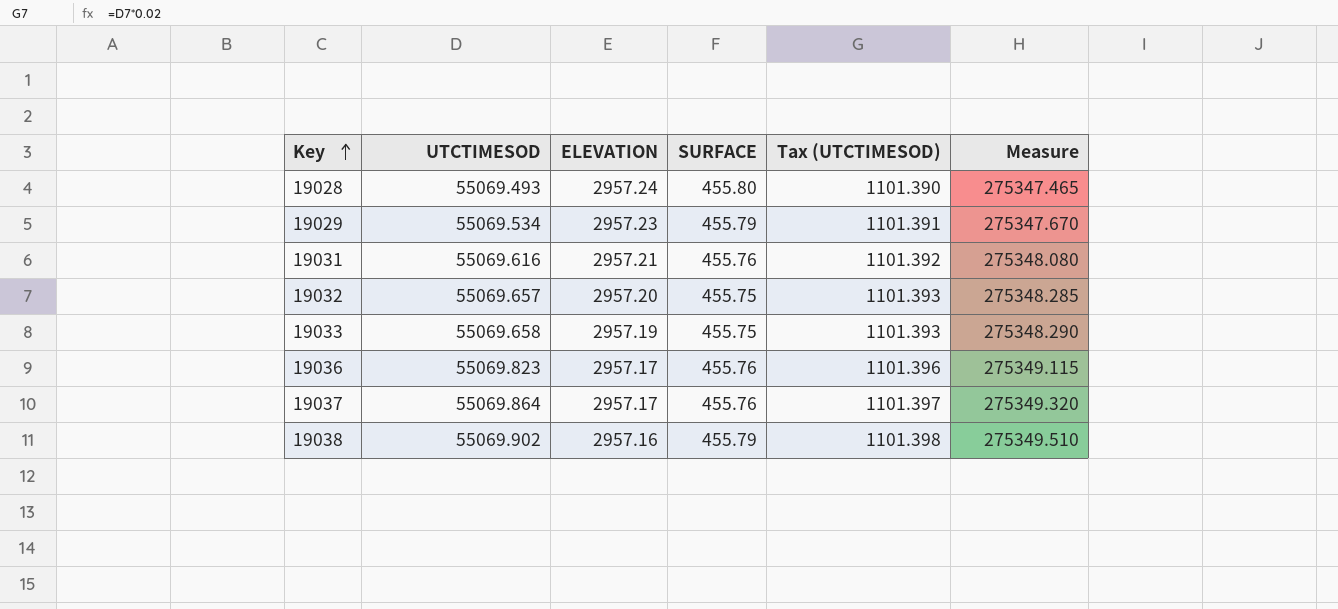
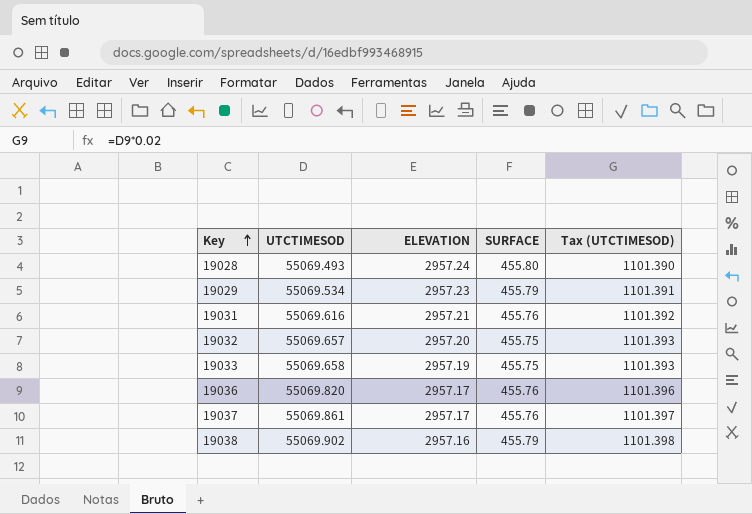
column Measure | formula: [UTCTIMESOD] * 5 -> none
19036 | UTCTIMESOD: 55069.823 -> 55069.820
19037 | UTCTIMESOD: 55069.864 -> 55069.861

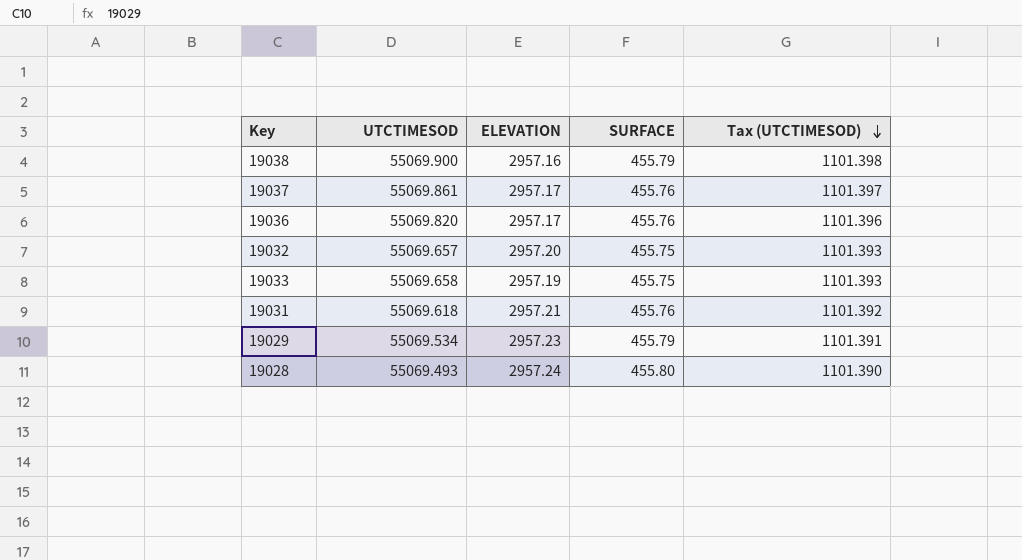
row order: Key ascending -> Tax (UTCTIMESOD) descending
19038 | UTCTIMESOD: 55069.902 -> 55069.900
19031 | UTCTIMESOD: 55069.616 -> 55069.618

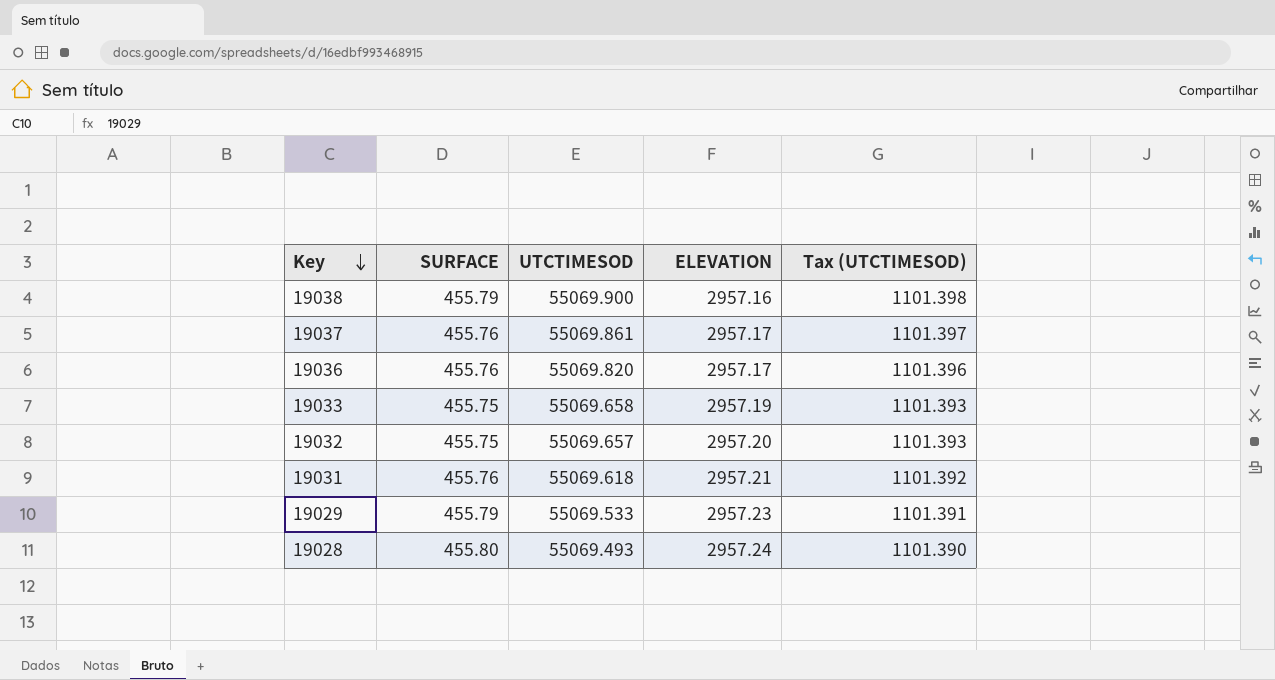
row order: Tax (UTCTIMESOD) descending -> Key descending
column SURFACE | position: 4 -> 2
19029 | UTCTIMESOD: 55069.534 -> 55069.533

